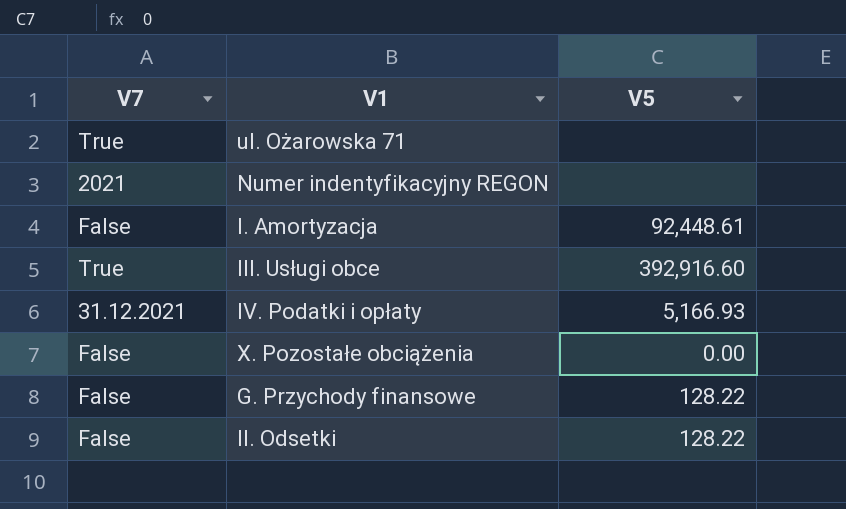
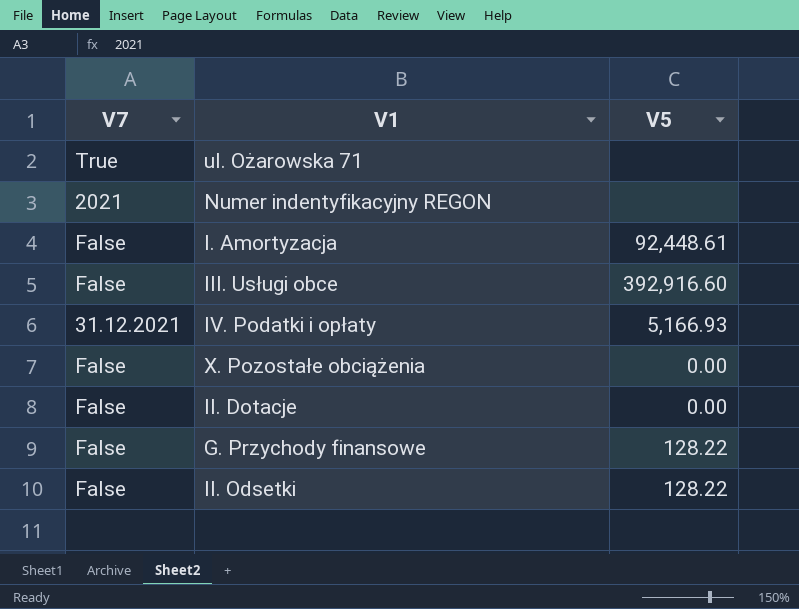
III. Usługi obce | V7: True -> False
row II. Dotacje: none -> False | 0.00

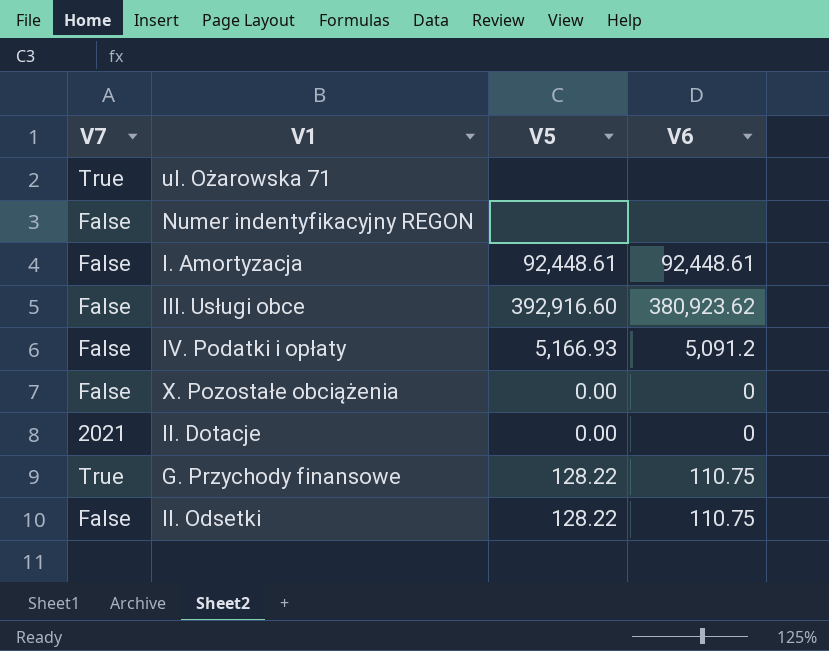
column V6 | position: none -> 4
Numer indentyfikacyjny REGON | V7: 2021 -> False
IV. Podatki i opłaty | V7: 31.12.2021 -> False
II. Dotacje | V7: False -> 2021
G. Przychody finansowe | V7: False -> True

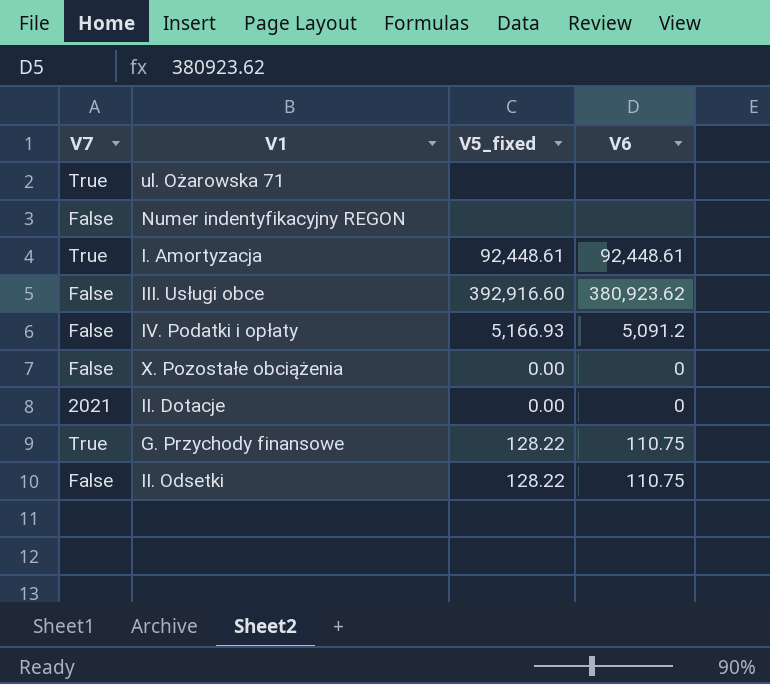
column name: V5 -> V5_fixed
I. Amortyzacja | V7: False -> True

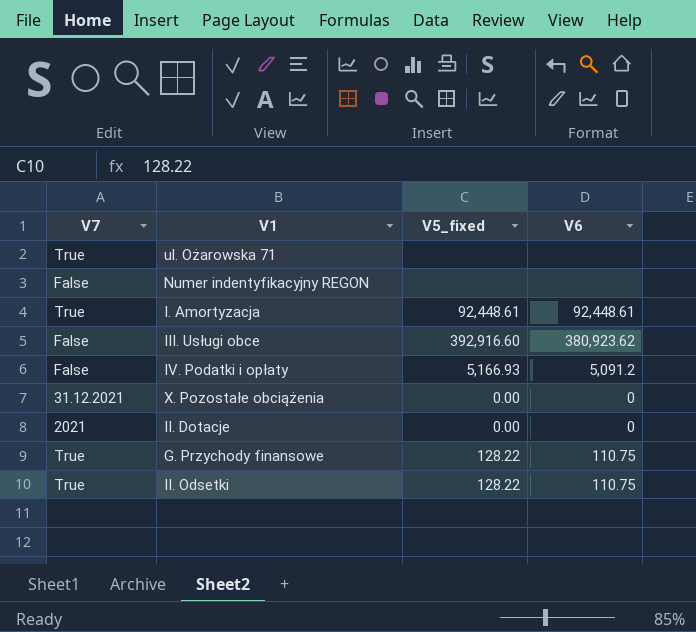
X. Pozostałe obciążenia | V7: False -> 31.12.2021
II. Odsetki | V7: False -> True

